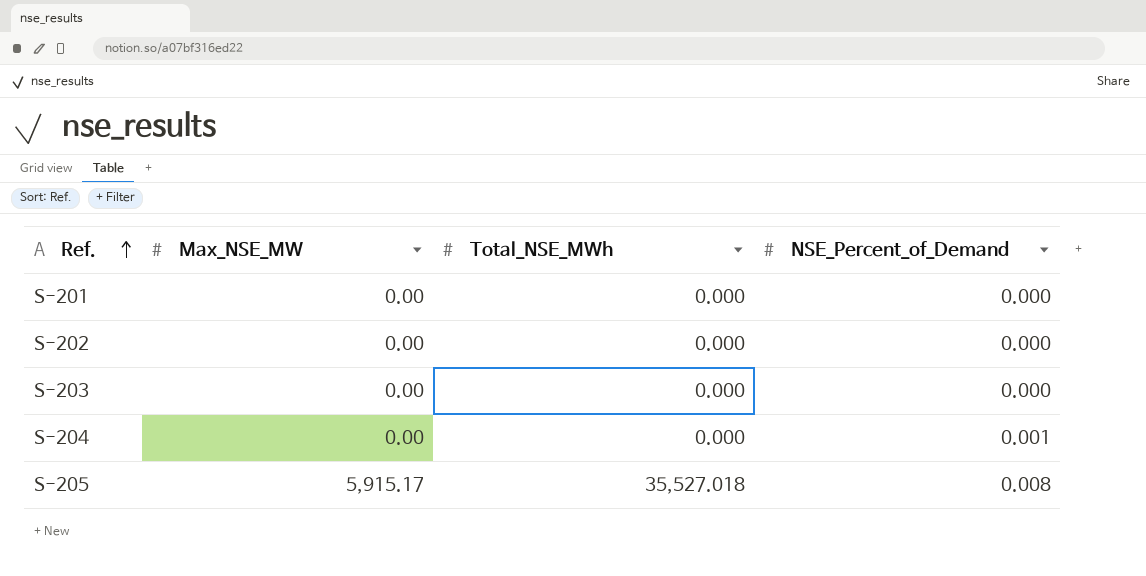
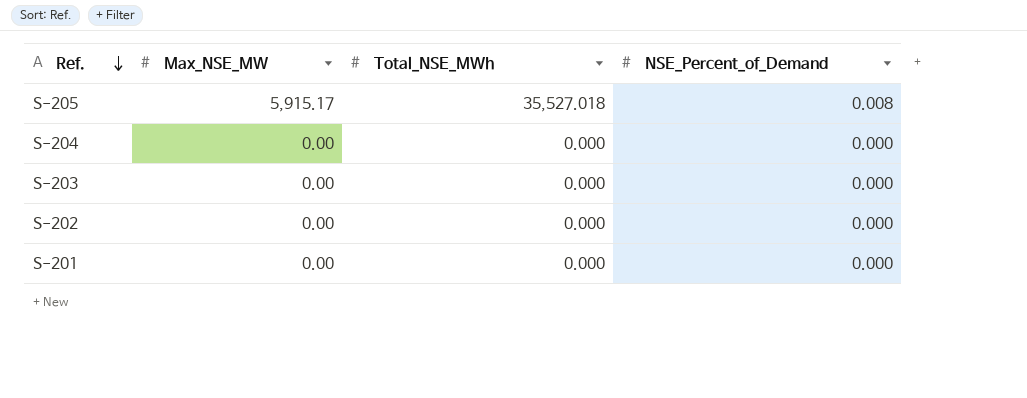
row order: Ref. ascending -> Ref. descending
S-204 | NSE_Percent_of_Demand: 0.001 -> 0.000

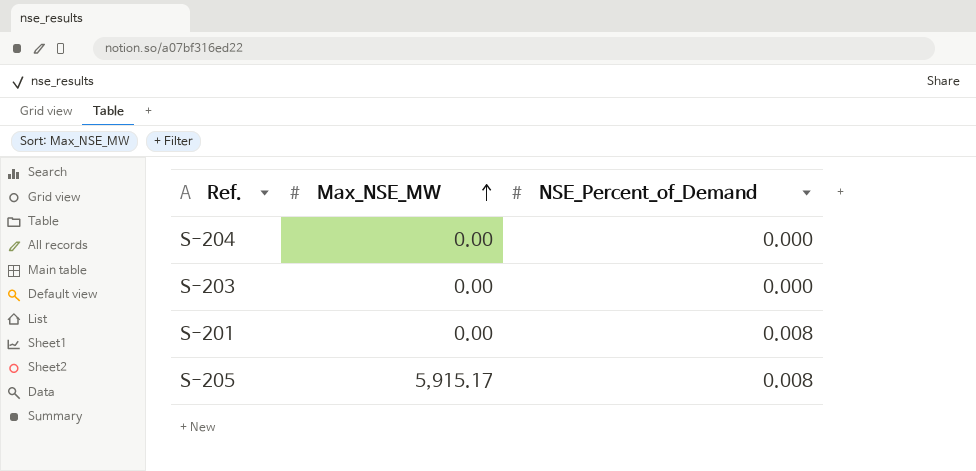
row order: Ref. descending -> Max_NSE_MW ascending
column Total_NSE_MWh | position: 3 -> none
row S-202: 0.00 | 0.000 | 0.000 -> none
S-201 | NSE_Percent_of_Demand: 0.000 -> 0.008

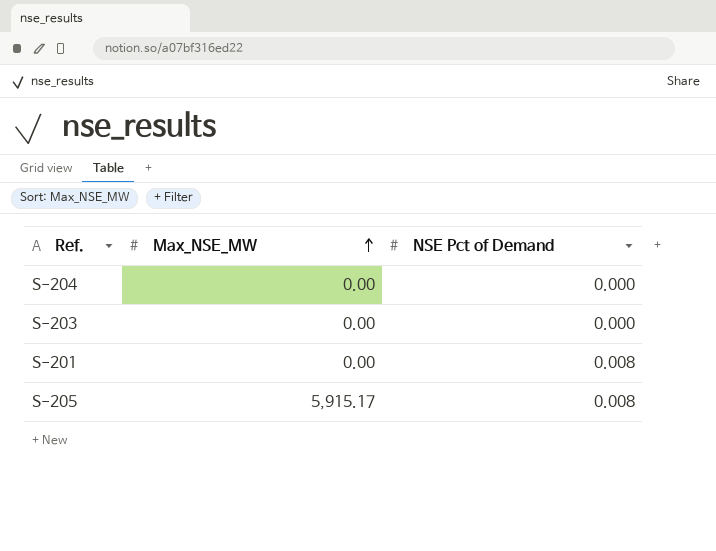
column name: NSE_Percent_of_Demand -> NSE Pct of Demand

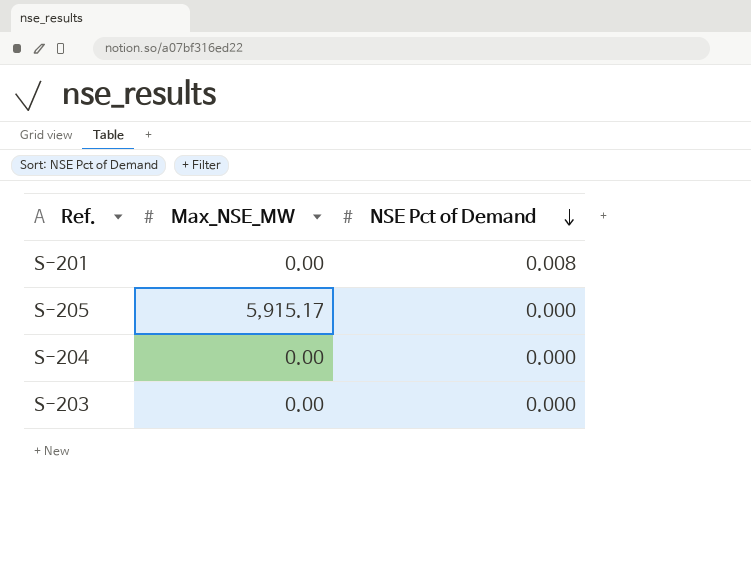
row order: Max_NSE_MW ascending -> NSE Pct of Demand descending
S-205 | NSE Pct of Demand: 0.008 -> 0.000

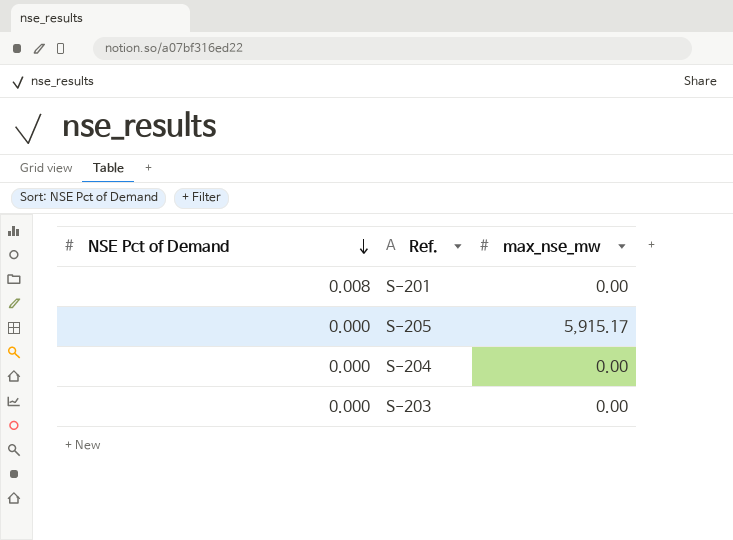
column NSE Pct of Demand | position: 3 -> 1
column name: Max_NSE_MW -> max_nse_mw

